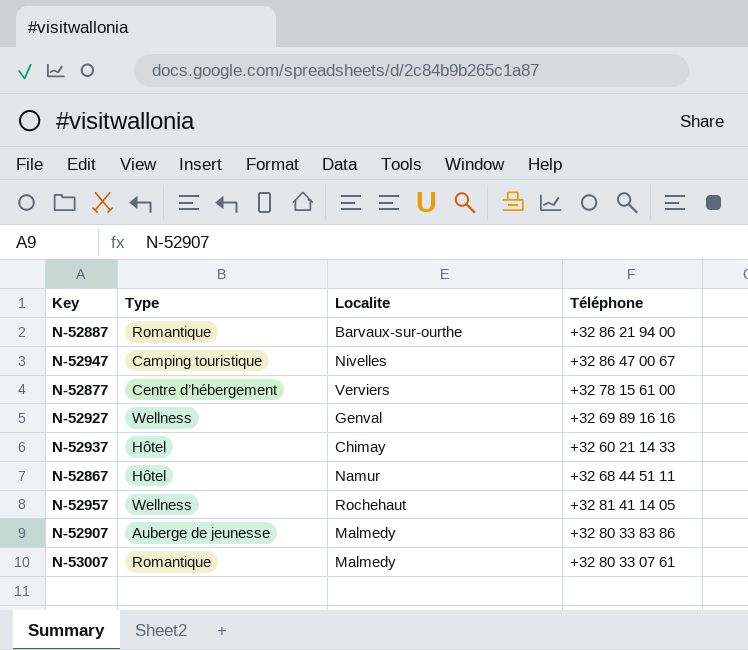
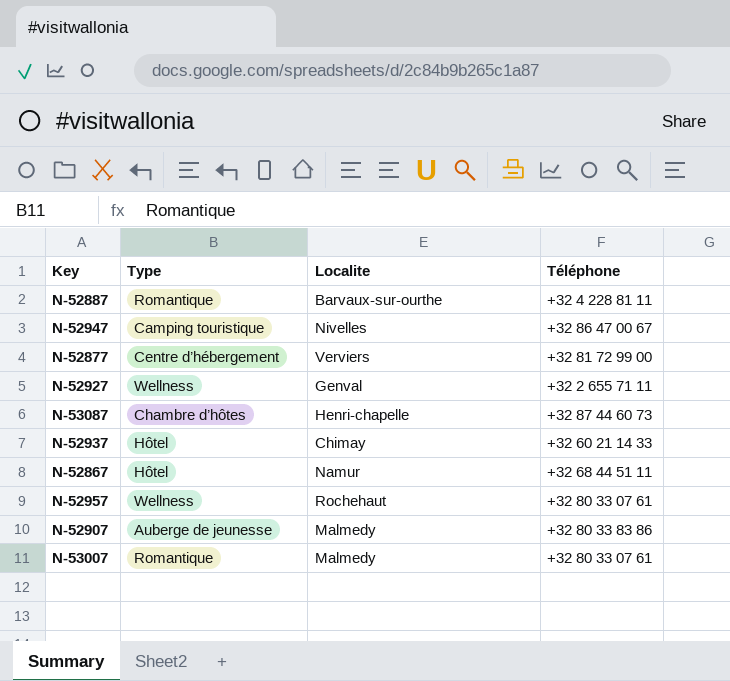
N-52887 | Téléphone: +32 86 21 94 00 -> +32 4 228 81 11
N-52877 | Téléphone: +32 78 15 61 00 -> +32 81 72 99 00
N-52927 | Téléphone: +32 69 89 16 16 -> +32 2 655 71 11
row N-53087: none -> Chambre d’hôtes | Henri-chapelle | +32 87 44 60 73
N-52957 | Téléphone: +32 81 41 14 05 -> +32 80 33 07 61

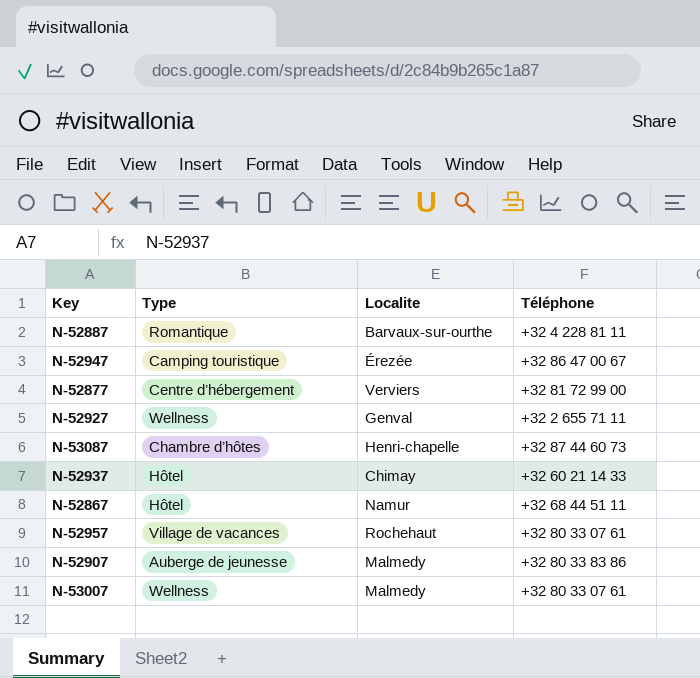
N-52947 | Localite: Nivelles -> Érezée
N-52957 | Type: Wellness -> Village de vacances
N-53007 | Type: Romantique -> Wellness

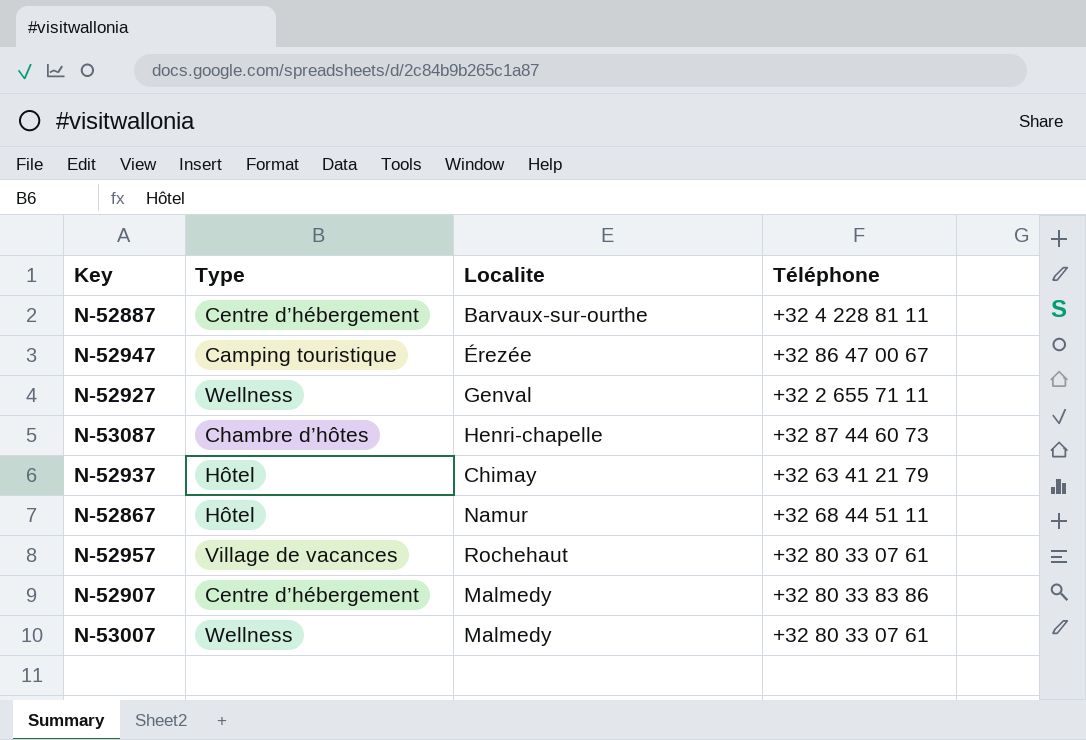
row N-52877: Centre d’hébergement | Verviers | +32 81 72 99 00 -> none
N-52887 | Type: Romantique -> Centre d’hébergement
N-52937 | Téléphone: +32 60 21 14 33 -> +32 63 41 21 79
N-52907 | Type: Auberge de jeunesse -> Centre d’hébergement

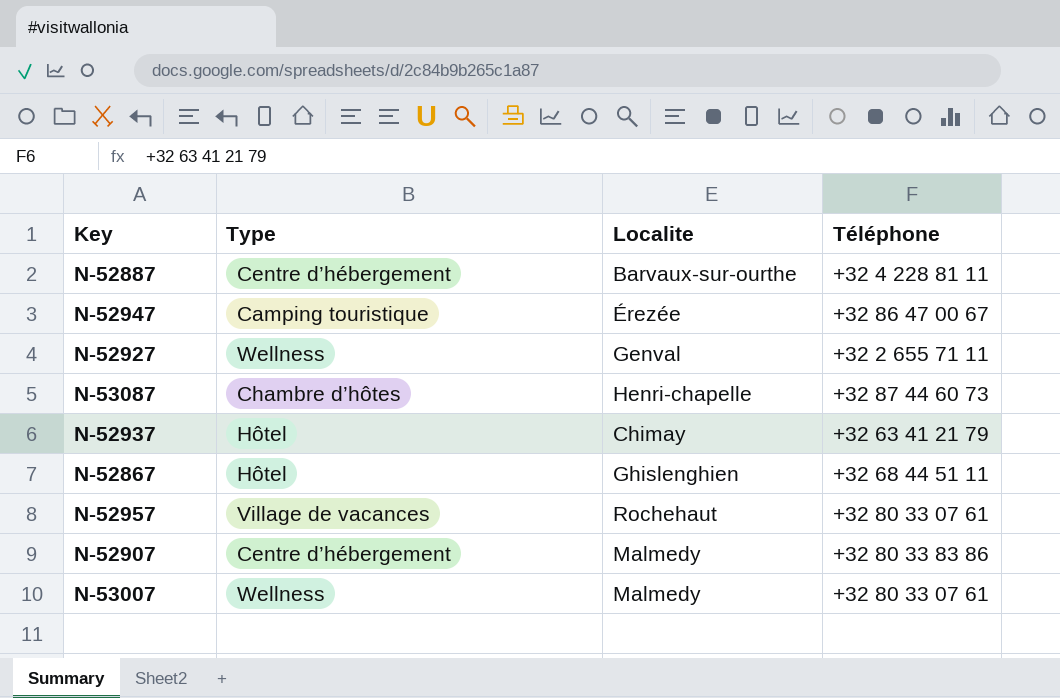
N-52867 | Localite: Namur -> Ghislenghien

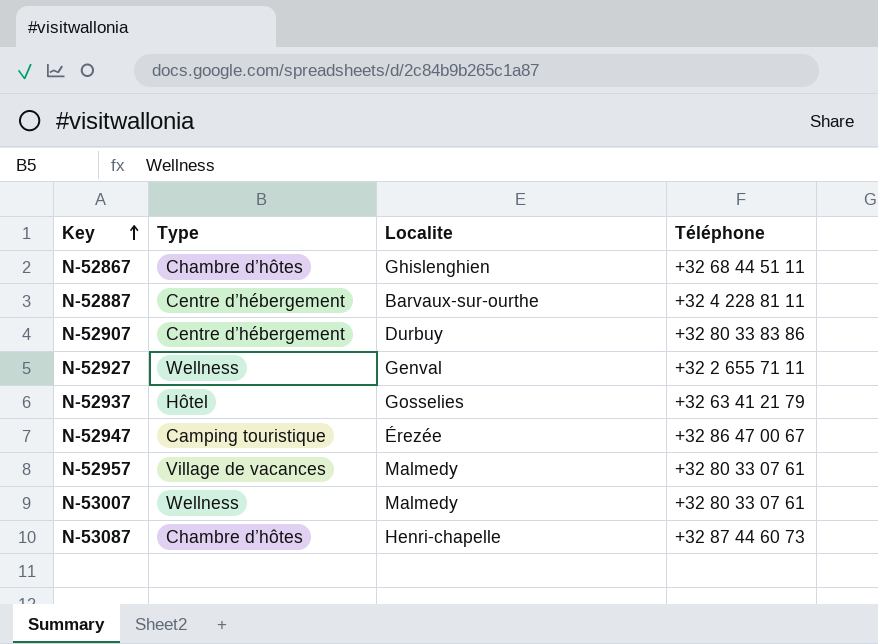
row order: none -> Key ascending
N-52867 | Type: Hôtel -> Chambre d’hôtes
N-52907 | Localite: Malmedy -> Durbuy
N-52937 | Localite: Chimay -> Gosselies
N-52957 | Localite: Rochehaut -> Malmedy

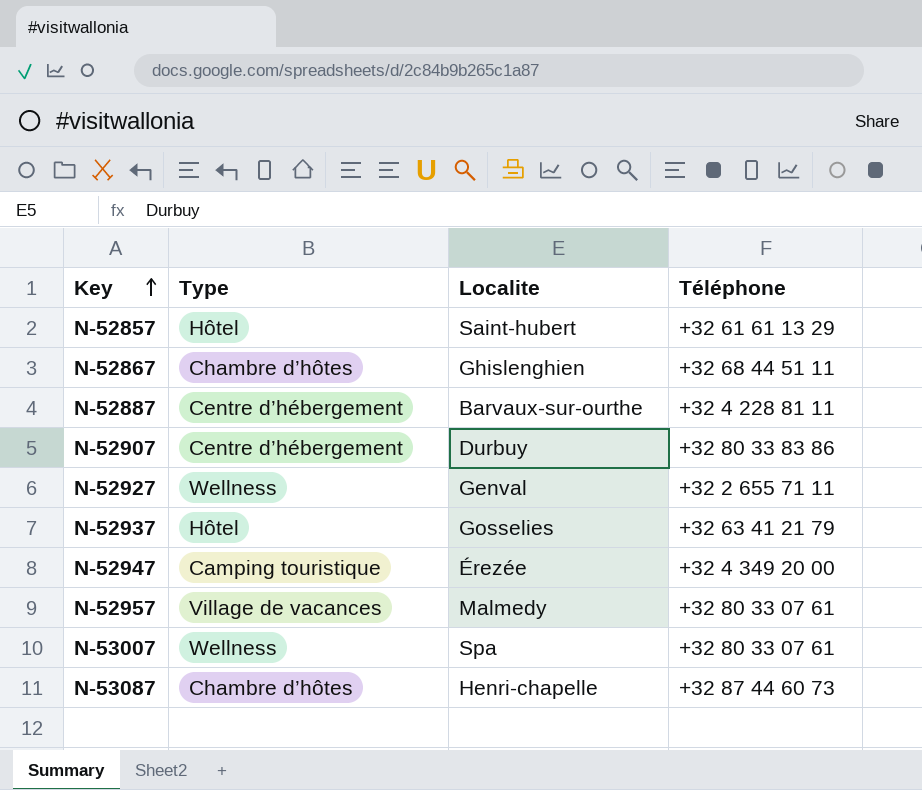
row N-52857: none -> Hôtel | Saint-hubert | +32 61 61 13 29
N-52947 | Téléphone: +32 86 47 00 67 -> +32 4 349 20 00
N-53007 | Localite: Malmedy -> Spa

